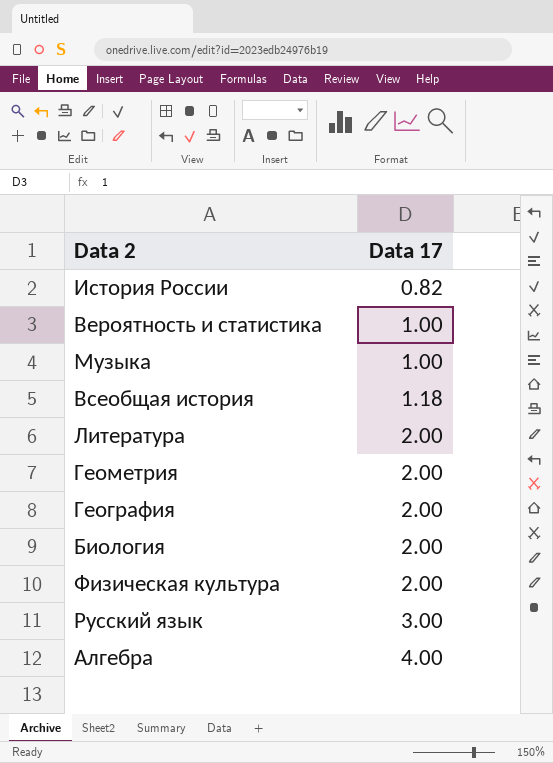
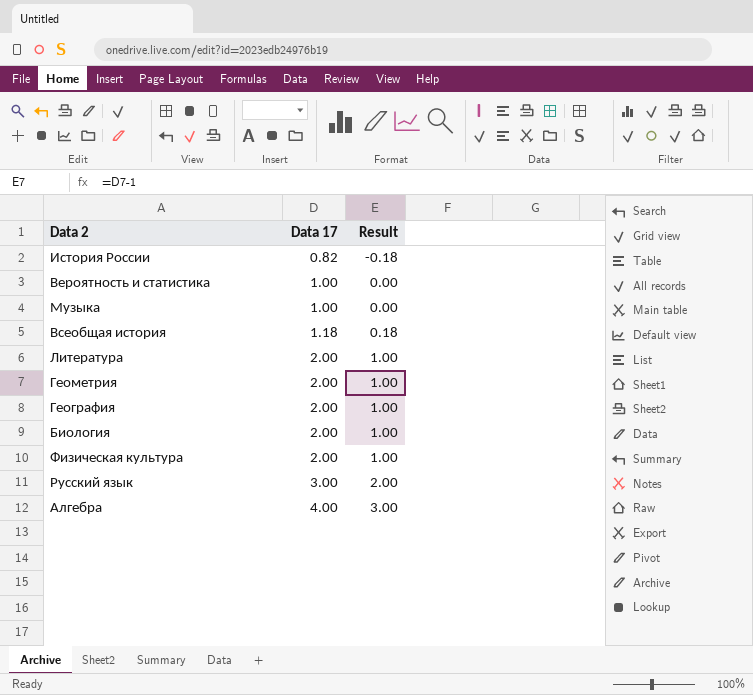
column Result | formula: none -> [Data 17] - 1

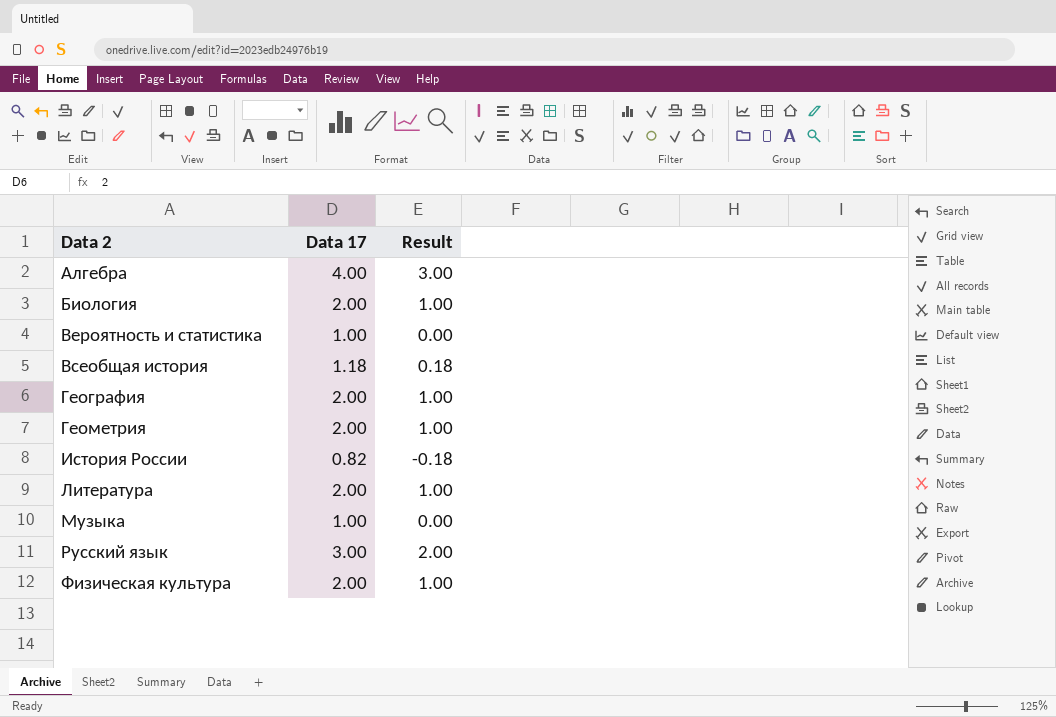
row order: Data 17 ascending -> Data 2 ascending

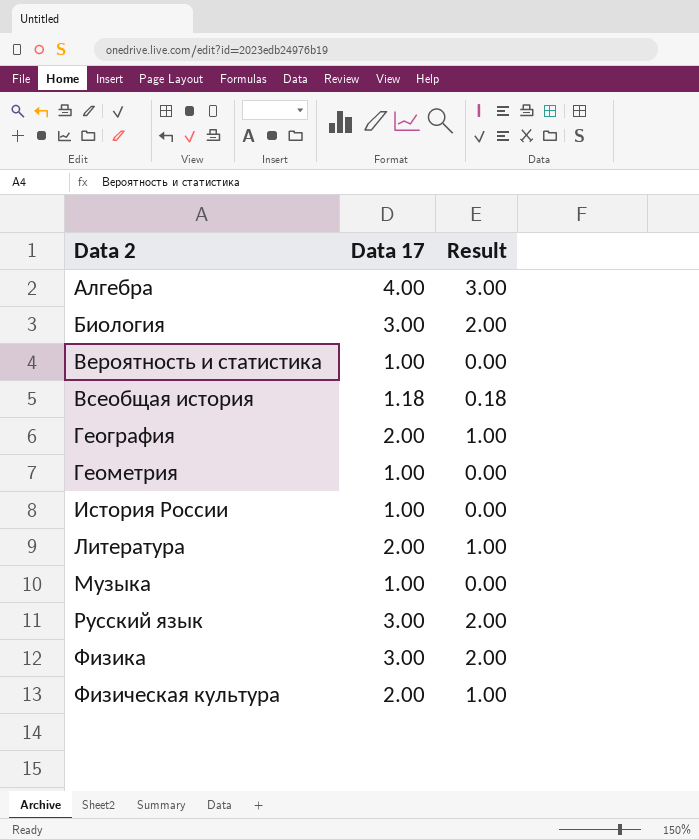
Биология | Data 17: 2.00 -> 3.00
Биология | Result: 1.00 -> 2.00
Геометрия | Data 17: 2.00 -> 1.00
Геометрия | Result: 1.00 -> 0.00
История России | Data 17: 0.82 -> 1.00
История России | Result: -0.18 -> 0.00
row Физика: none -> 3.00 | 2.00

